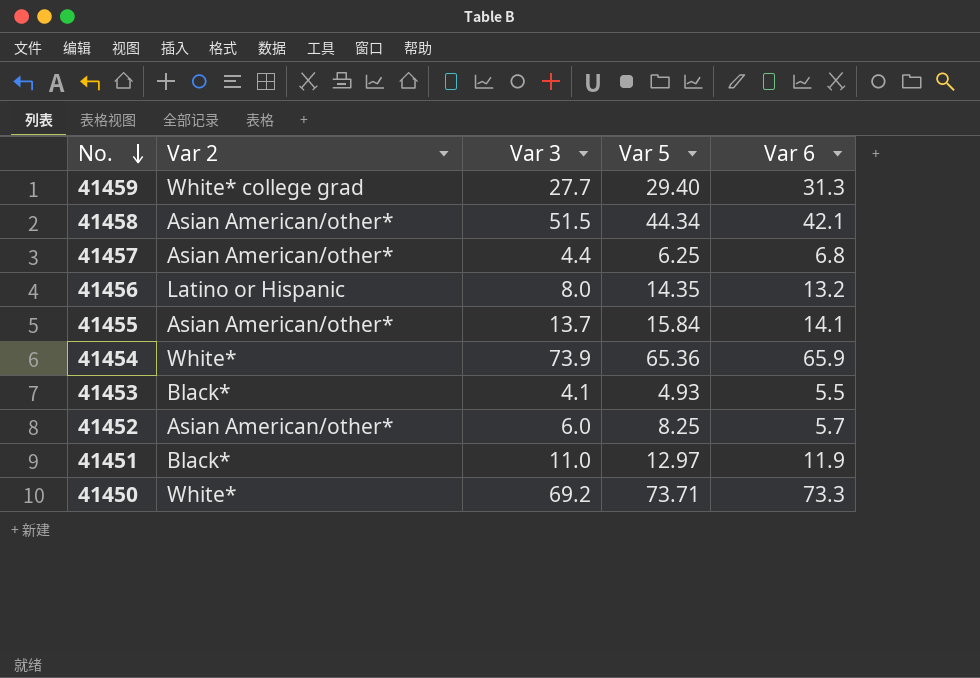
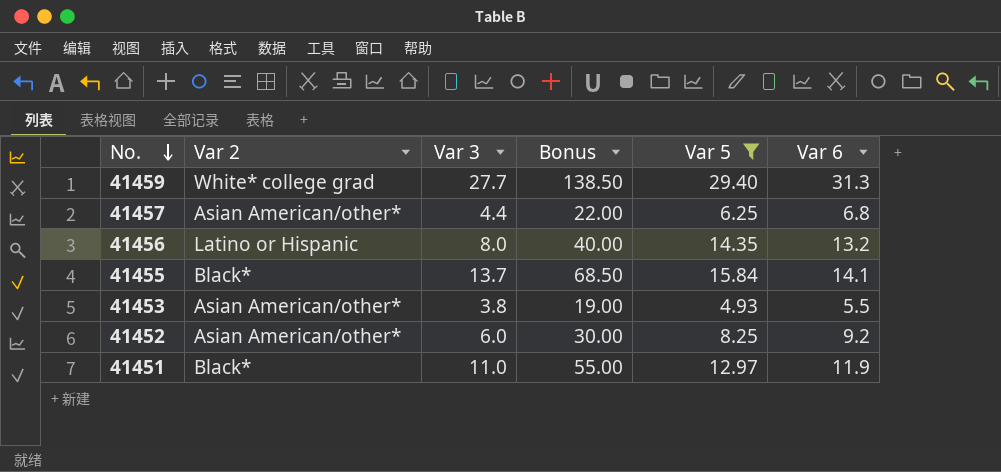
filter: none -> Var 5 <= 29.40
column Bonus | formula: none -> [Var 3] * 5
41455 | Var 2: Asian American/other* -> Black*
41453 | Var 2: Black* -> Asian American/other*
41453 | Var 3: 4.1 -> 3.8
41452 | Var 6: 5.7 -> 9.2

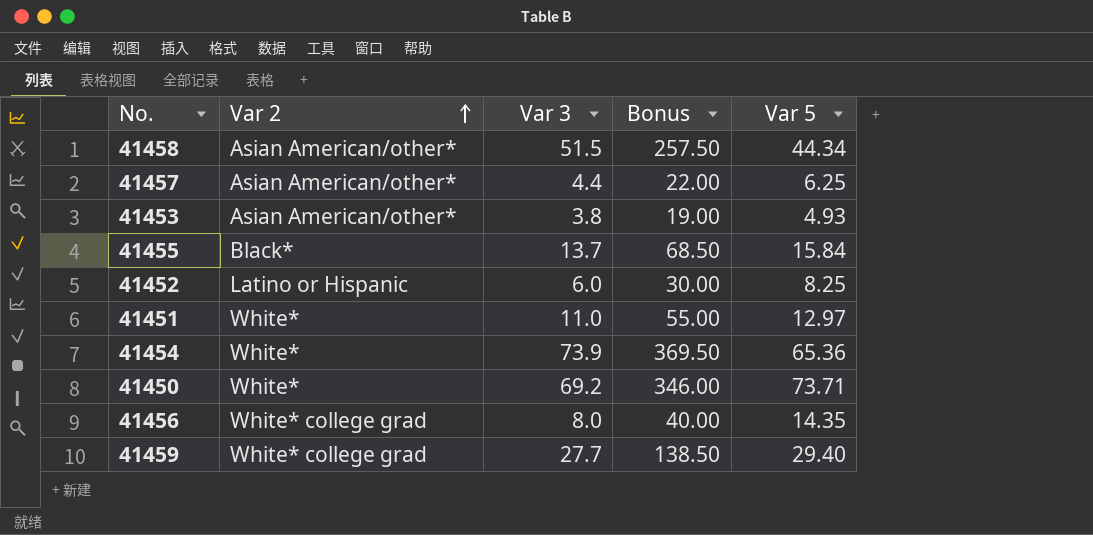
filter: Var 5 <= 29.40 -> none
row order: No. descending -> Var 2 ascending
column Var 6 | position: 6 -> none
41452 | Var 2: Asian American/other* -> Latino or Hispanic
41451 | Var 2: Black* -> White*
41456 | Var 2: Latino or Hispanic -> White* college grad

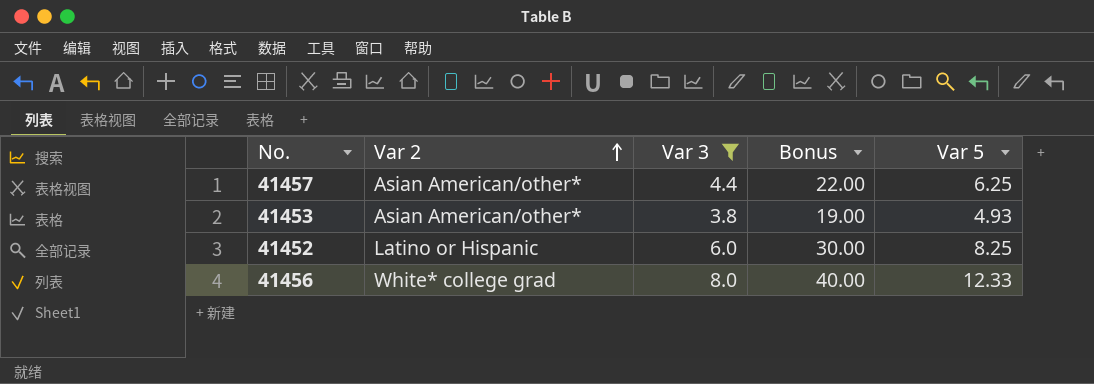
filter: none -> Var 3 <= 8.0
41456 | Var 5: 14.35 -> 12.33

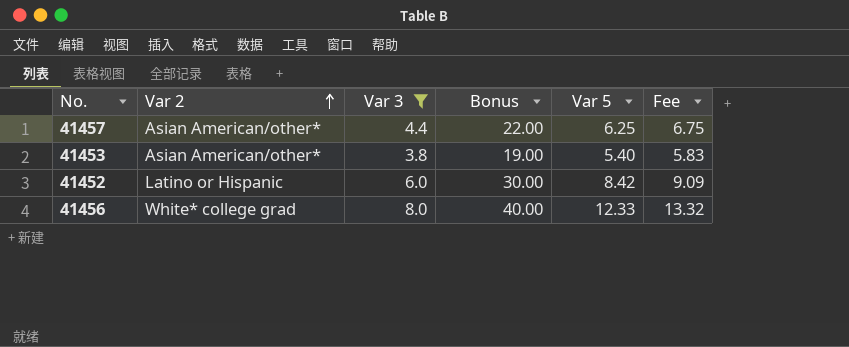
column Fee | formula: none -> [Var 5] * 1.08
41453 | Var 5: 4.93 -> 5.40
41452 | Var 5: 8.25 -> 8.42

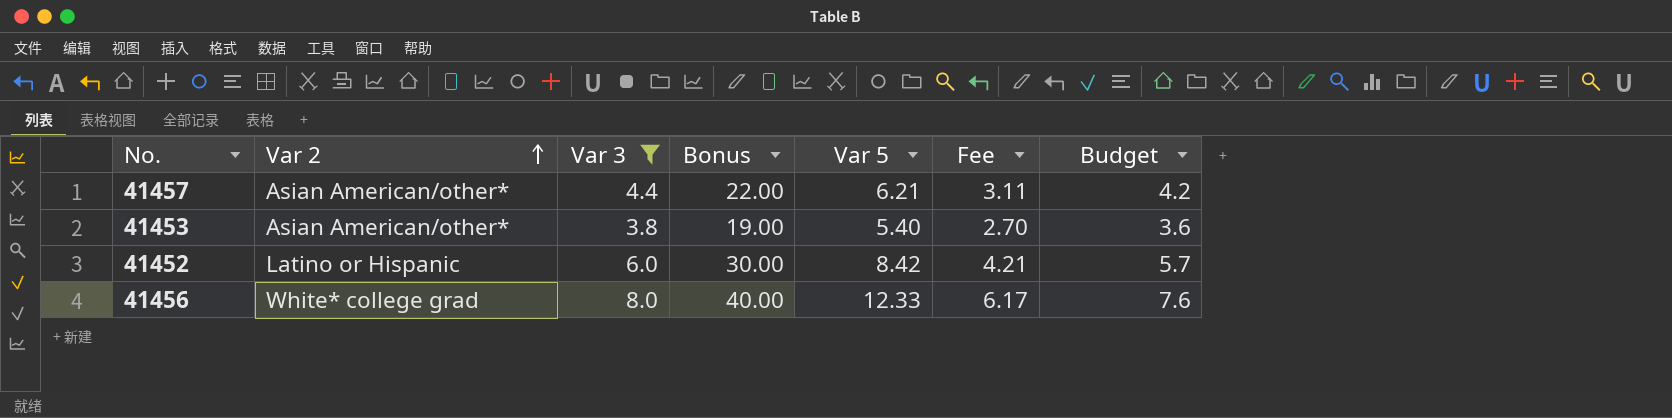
column Fee | formula: [Var 5] * 1.08 -> [Var 5] * 0.5
column Budget | formula: none -> [Var 3] * 0.95
41457 | Var 5: 6.25 -> 6.21

